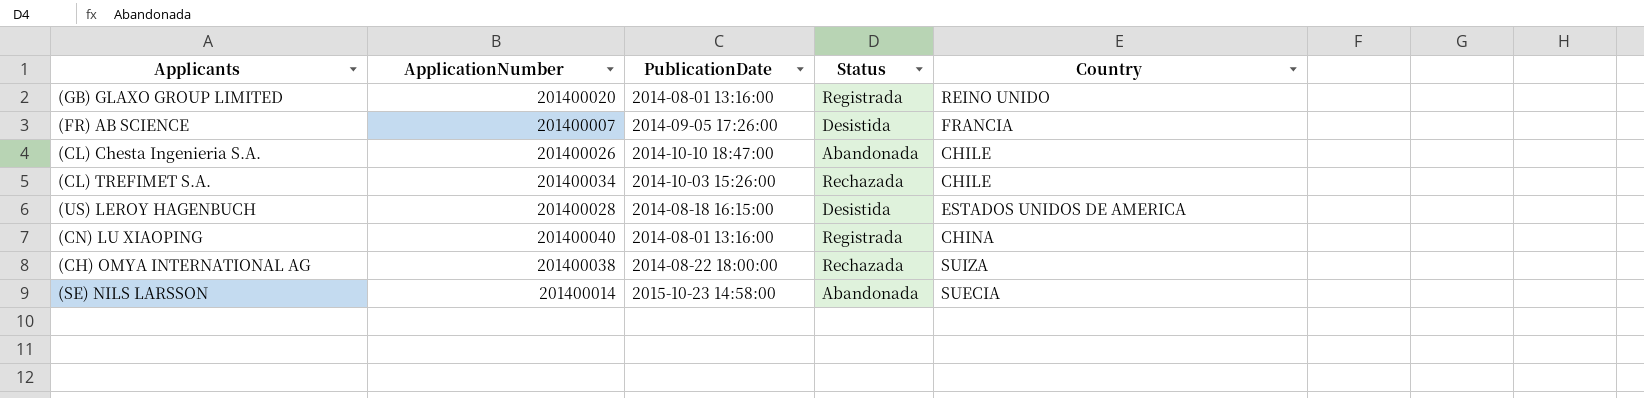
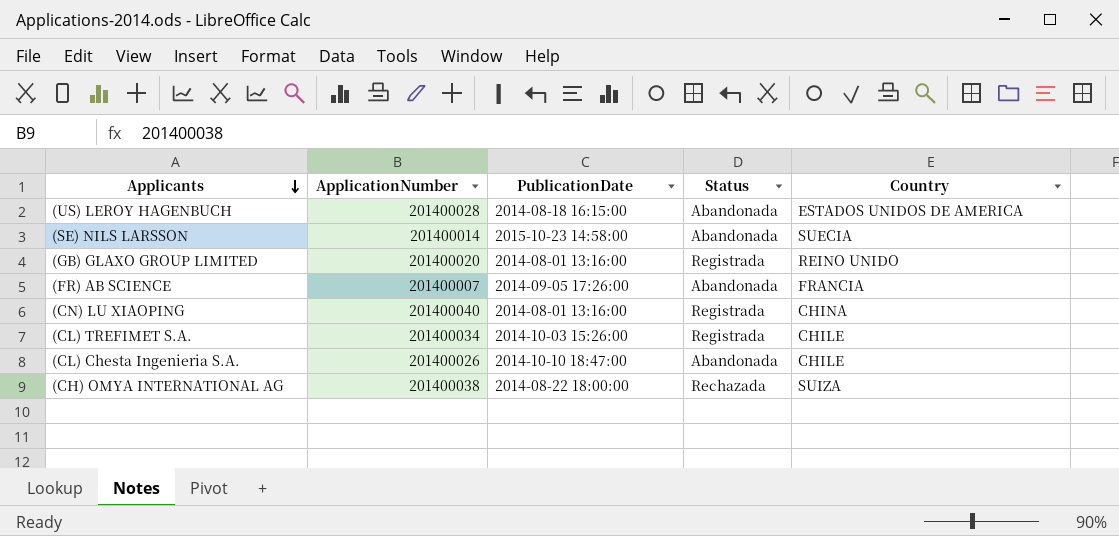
row order: none -> Applicants descending
(US) LEROY HAGENBUCH | Status: Desistida -> Abandonada
(FR) AB SCIENCE | Status: Desistida -> Abandonada
(CL) TREFIMET S.A. | Status: Rechazada -> Registrada

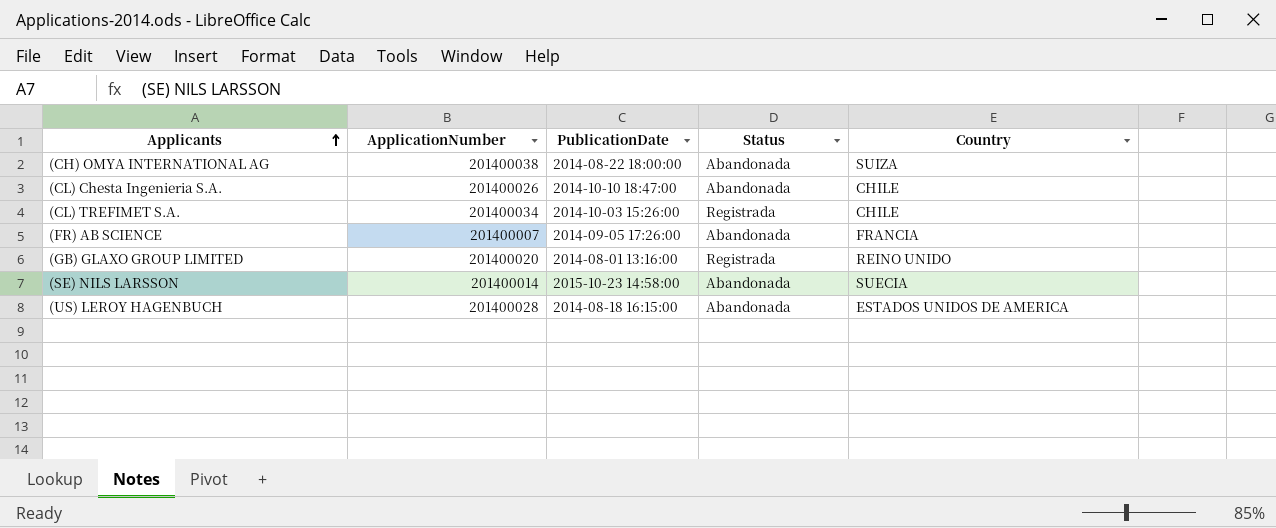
row order: Applicants descending -> Applicants ascending
row (CN) LU XIAOPING: 201400040 | 2014-08-01 13:16:00 | Registrada | CHINA -> none
(CH) OMYA INTERNATIONAL AG | Status: Rechazada -> Abandonada

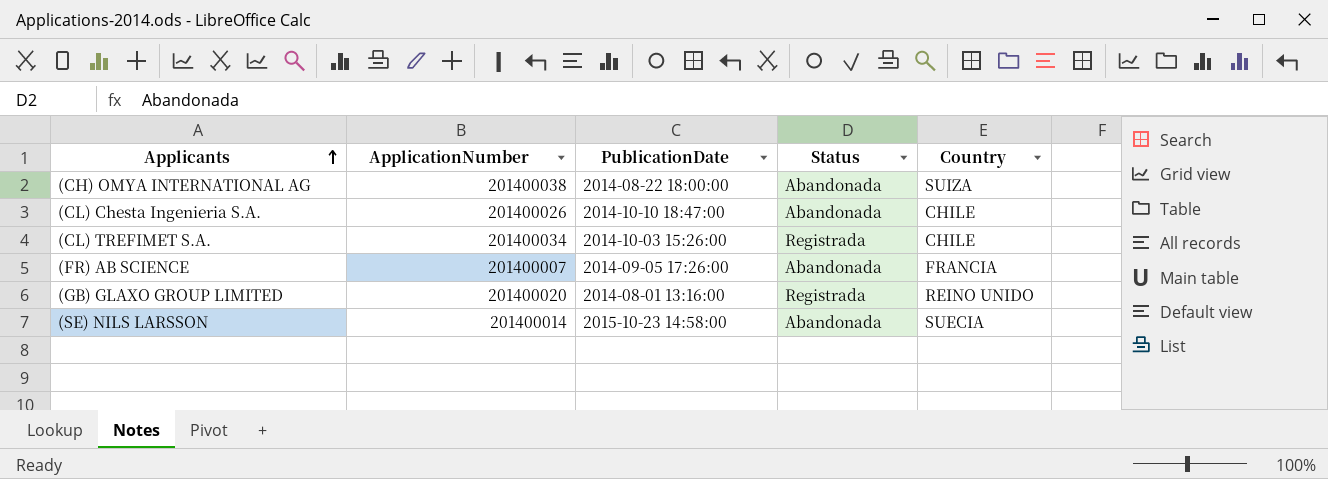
row (US) LEROY HAGENBUCH: 201400028 | 2014-08-18 16:15:00 | Abandonada | ESTADOS UNIDOS DE AMERICA -> none

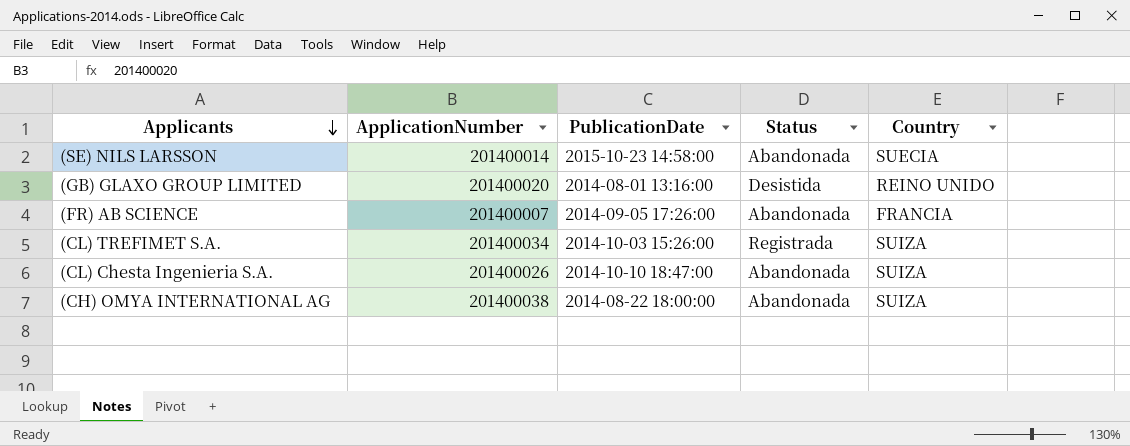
row order: Applicants ascending -> Applicants descending
(GB) GLAXO GROUP LIMITED | Status: Registrada -> Desistida
(CL) TREFIMET S.A. | Country: CHILE -> SUIZA
(CL) Chesta Ingenieria S.A. | Country: CHILE -> SUIZA

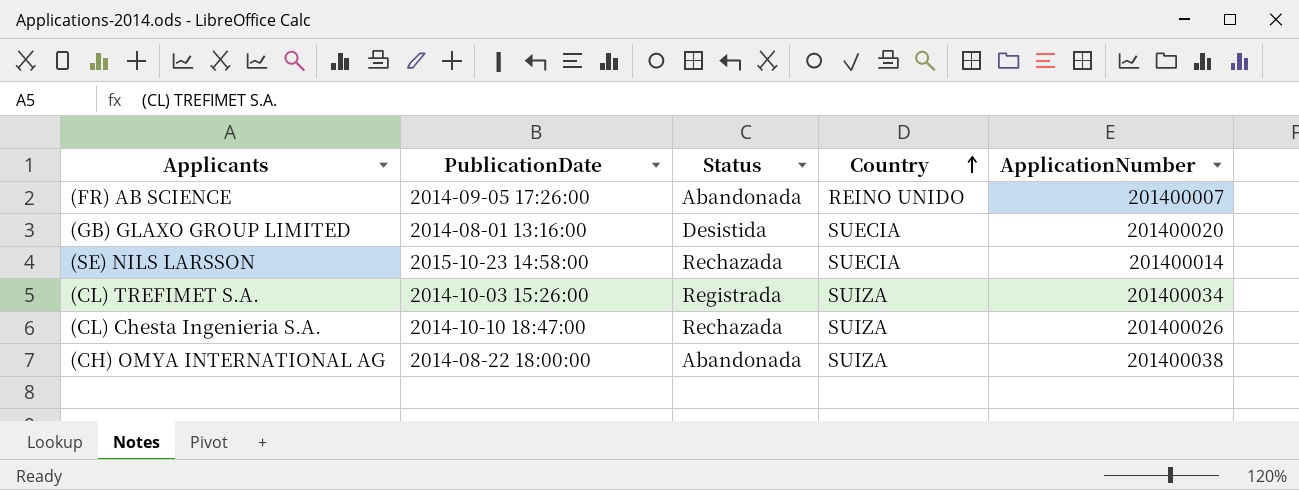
row order: Applicants descending -> Country ascending
column ApplicationNumber | position: 2 -> 5
(FR) AB SCIENCE | Country: FRANCIA -> REINO UNIDO
(GB) GLAXO GROUP LIMITED | Country: REINO UNIDO -> SUECIA
(SE) NILS LARSSON | Status: Abandonada -> Rechazada
(CL) Chesta Ingenieria S.A. | Status: Abandonada -> Rechazada

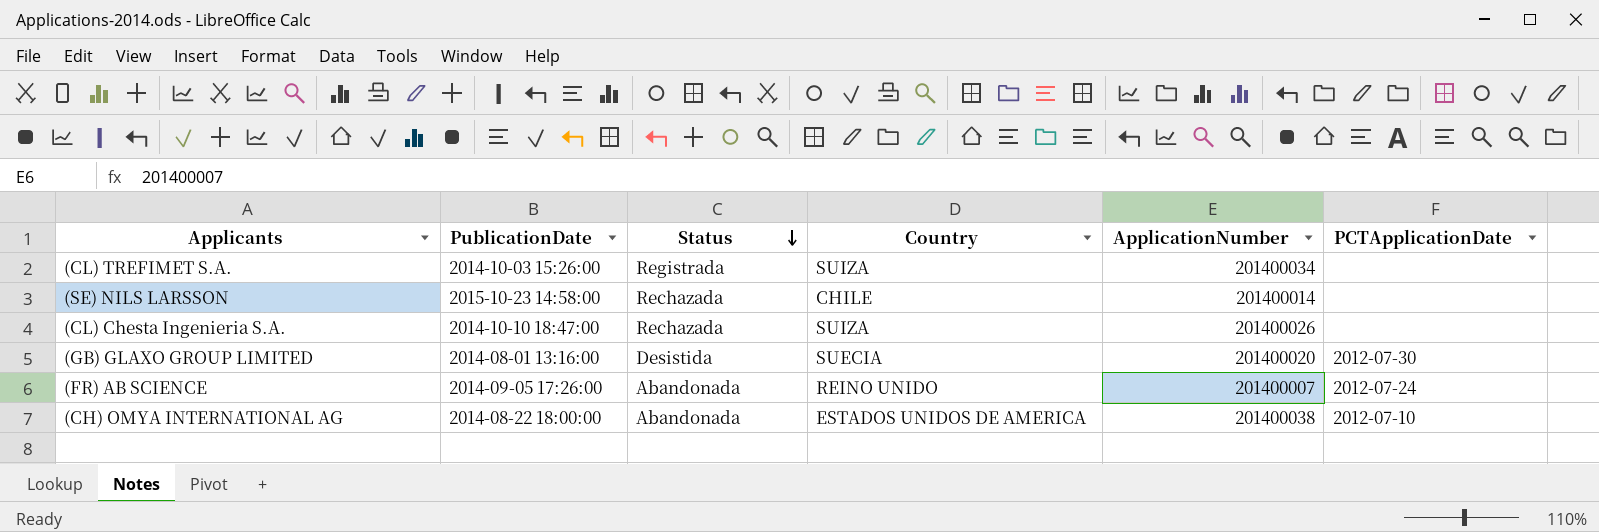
row order: Country ascending -> Status descending
column PCTApplicationDate | position: none -> 6
(SE) NILS LARSSON | Country: SUECIA -> CHILE
(CH) OMYA INTERNATIONAL AG | Country: SUIZA -> ESTADOS UNIDOS DE AMERICA

